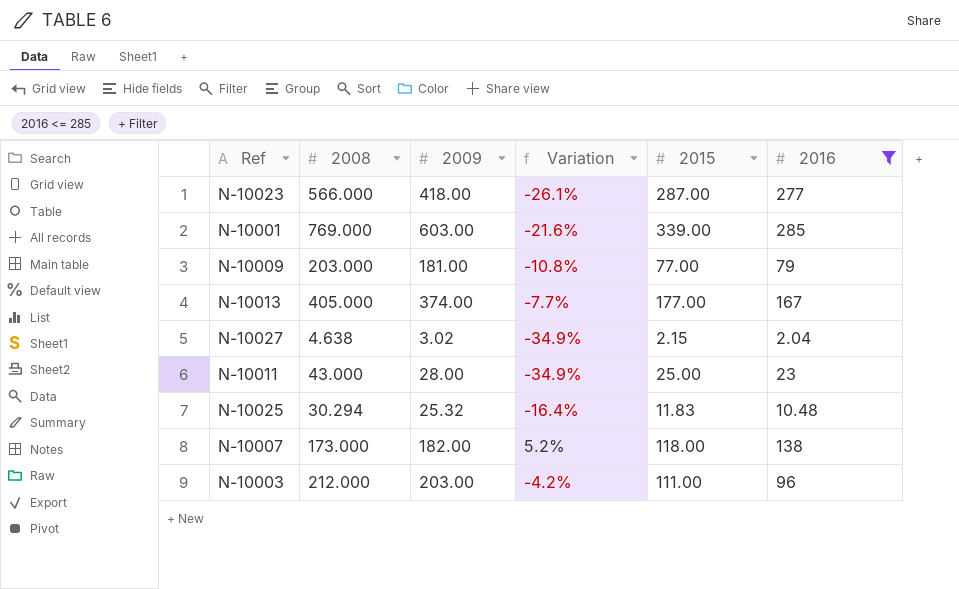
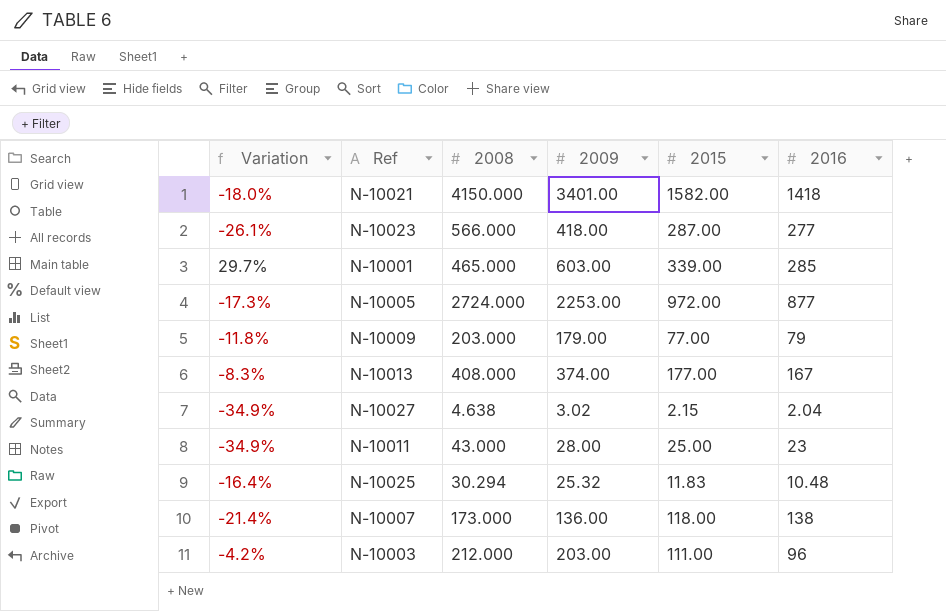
filter: 2016 <= 285 -> none
column Variation | position: 4 -> 1
N-10001 | Variation: -21.6% -> 29.7%
N-10001 | 2008: 769.000 -> 465.000
N-10009 | Variation: -10.8% -> -11.8%
N-10009 | 2009: 181.00 -> 179.00
N-10013 | Variation: -7.7% -> -8.3%
N-10013 | 2008: 405.000 -> 408.000
N-10007 | Variation: 5.2% -> -21.4%
N-10007 | 2009: 182.00 -> 136.00

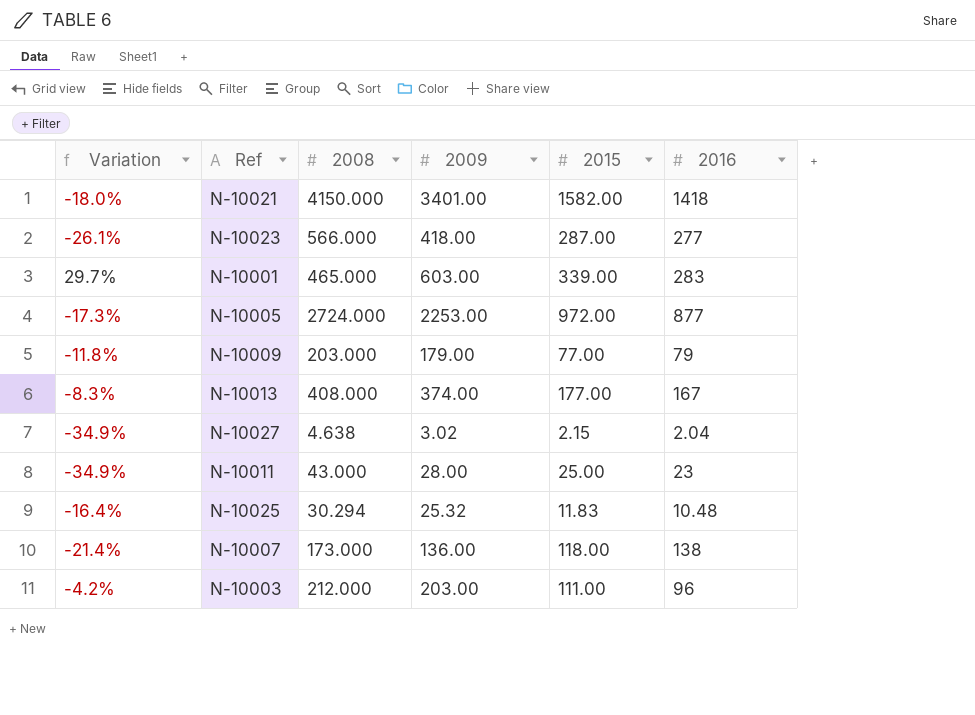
N-10001 | 2016: 285 -> 283

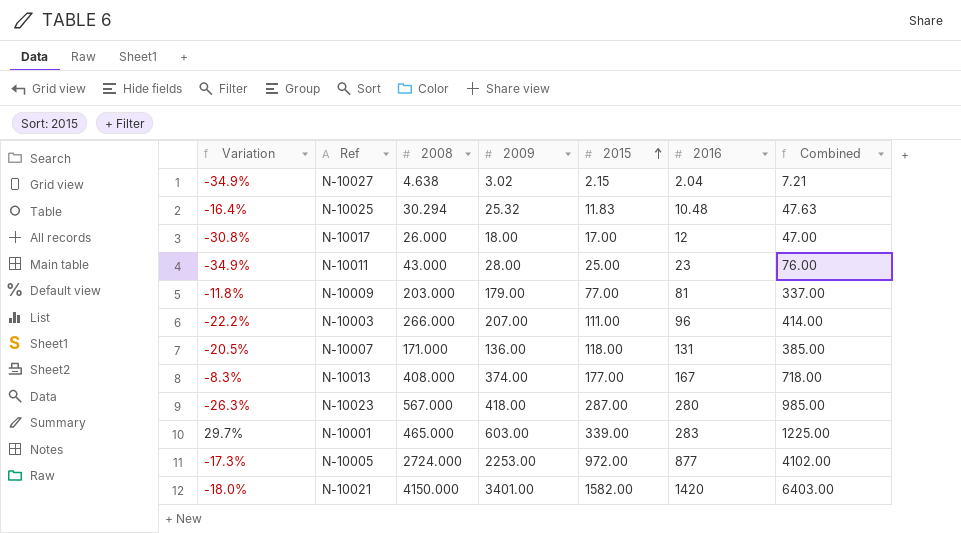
row order: none -> 2015 ascending
column Combined | formula: none -> [2009] + [2015] + [2016]
row N-10017: none -> -30.8% | 26.000 | 18.00 | 17.00 | 12 | 47.00
N-10009 | 2016: 79 -> 81
N-10003 | Variation: -4.2% -> -22.2%
N-10003 | 2008: 212.000 -> 266.000
N-10003 | 2009: 203.00 -> 207.00
N-10007 | Variation: -21.4% -> -20.5%
N-10007 | 2008: 173.000 -> 171.000
N-10007 | 2016: 138 -> 131
N-10023 | Variation: -26.1% -> -26.3%
N-10023 | 2008: 566.000 -> 567.000
N-10023 | 2016: 277 -> 280
N-10021 | 2016: 1418 -> 1420

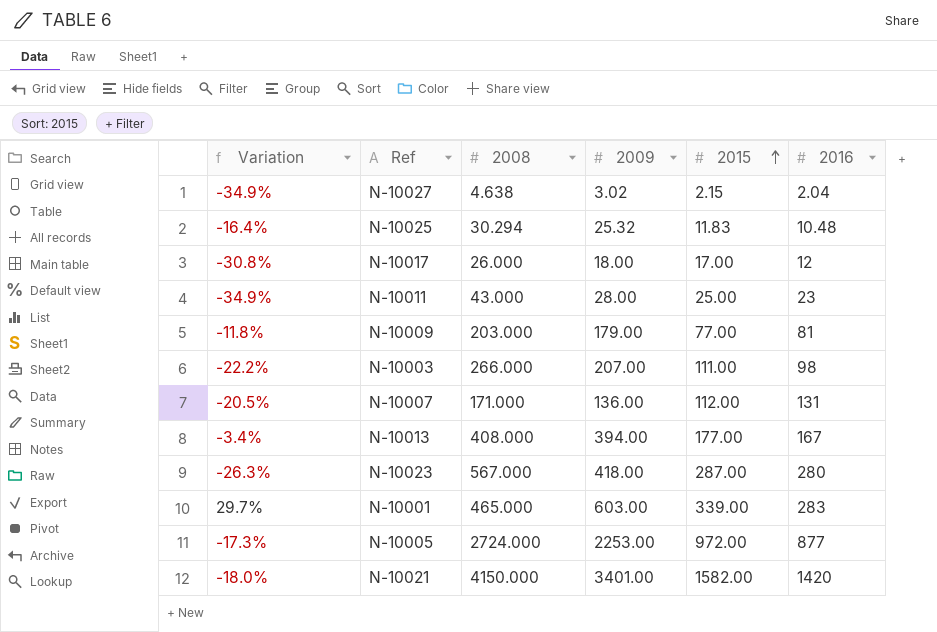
column Combined | formula: [2009] + [2015] + [2016] -> none
N-10003 | 2016: 96 -> 98
N-10007 | 2015: 118.00 -> 112.00
N-10013 | Variation: -8.3% -> -3.4%
N-10013 | 2009: 374.00 -> 394.00

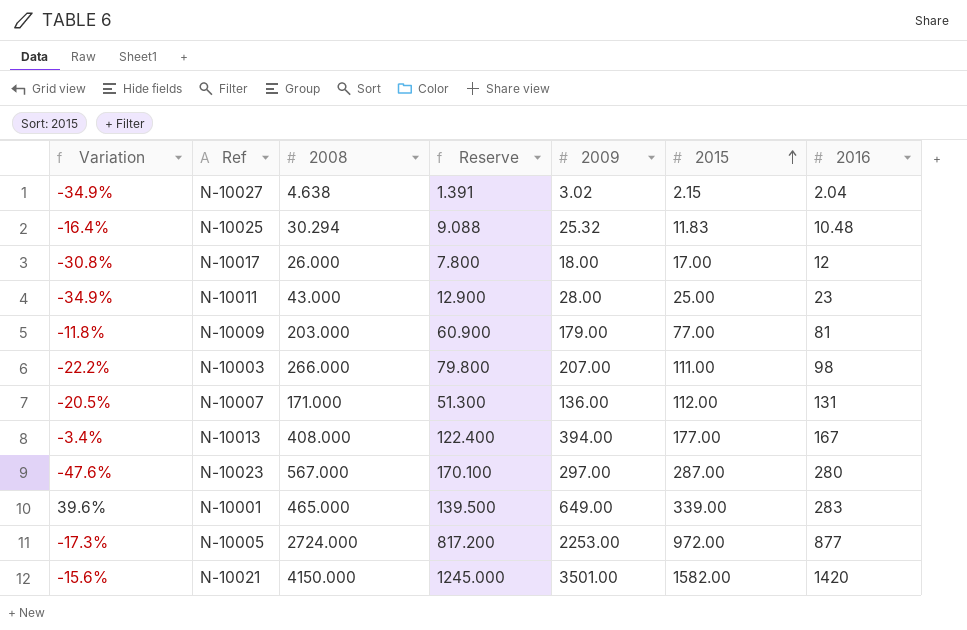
column Reserve | formula: none -> [2008] * 0.3
N-10023 | Variation: -26.3% -> -47.6%
N-10023 | 2009: 418.00 -> 297.00
N-10001 | Variation: 29.7% -> 39.6%
N-10001 | 2009: 603.00 -> 649.00
N-10021 | Variation: -18.0% -> -15.6%
N-10021 | 2009: 3401.00 -> 3501.00

